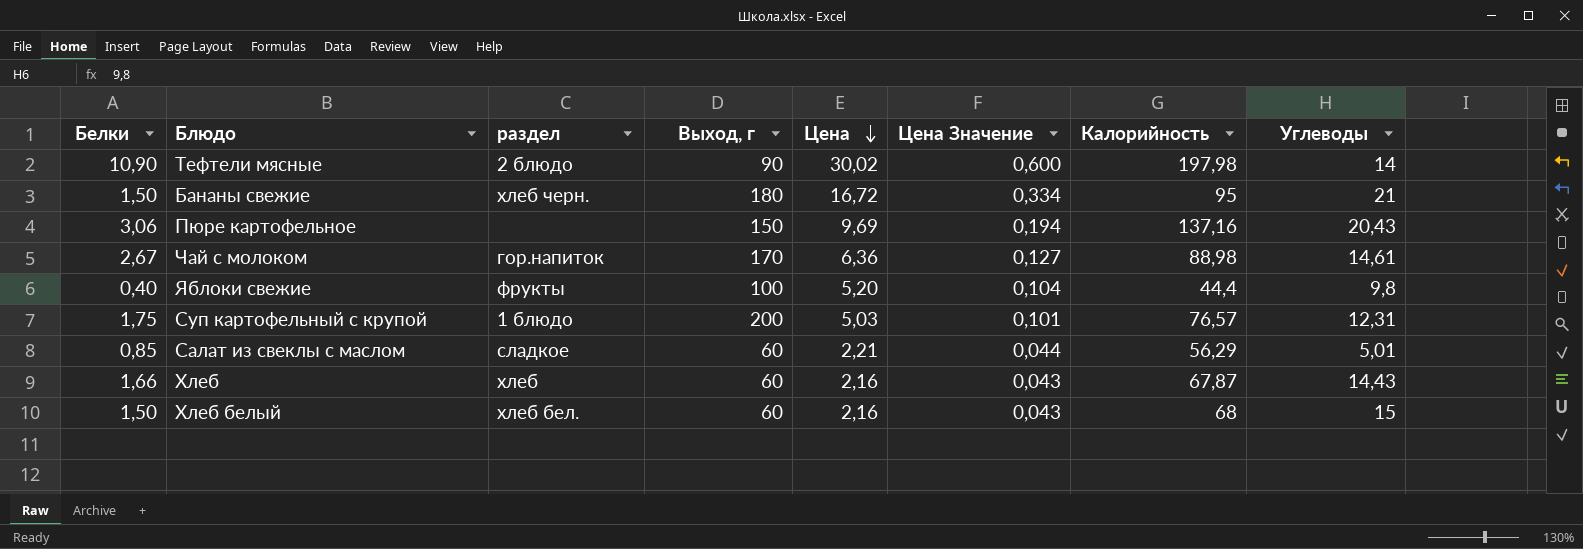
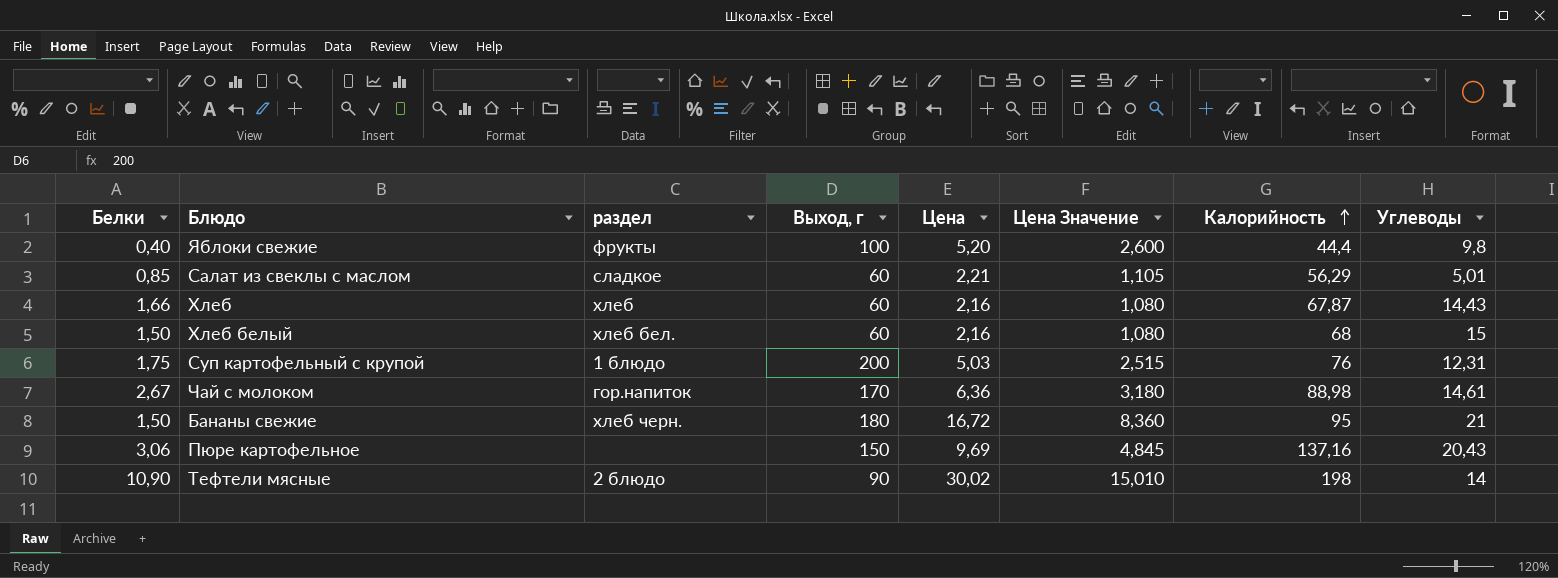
row order: Цена descending -> Калорийность ascending
column Цена Значение | formula: [Цена] * 0,02 -> [Цена] * 0,5
Суп картофельный с крупой | Калорийность: 76,57 -> 76
Тефтели мясные | Калорийность: 197,98 -> 198

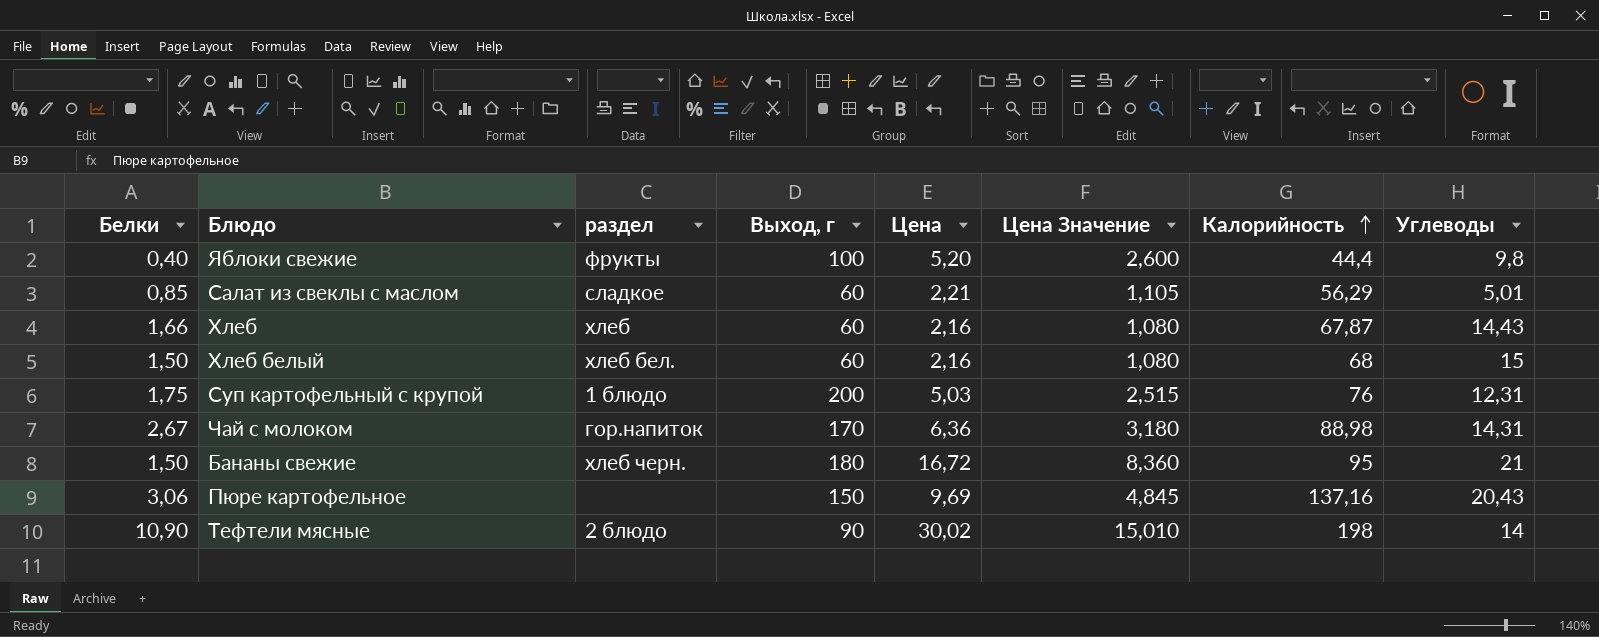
Чай с молоком | Углеводы: 14,61 -> 14,31

